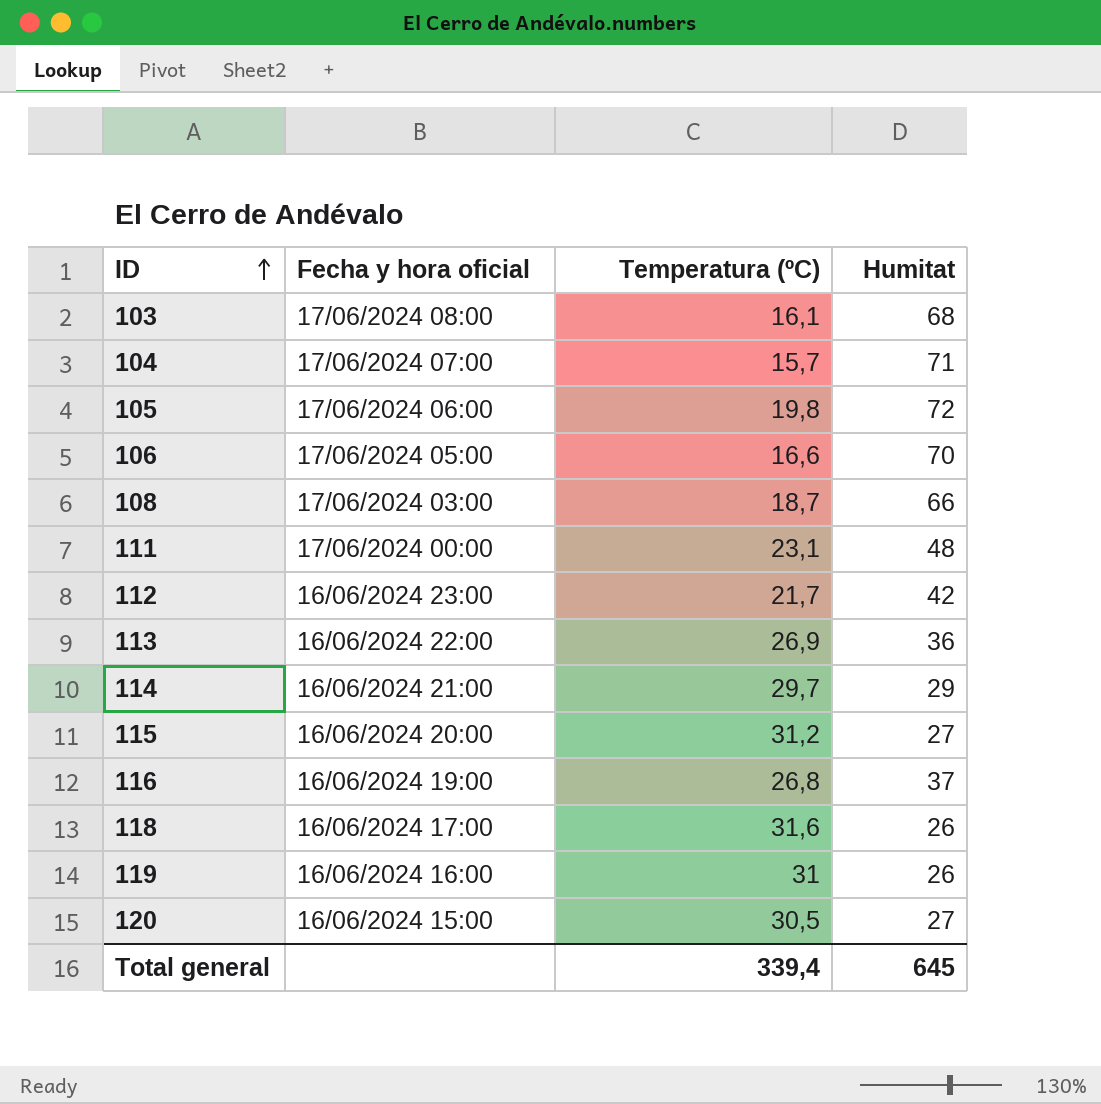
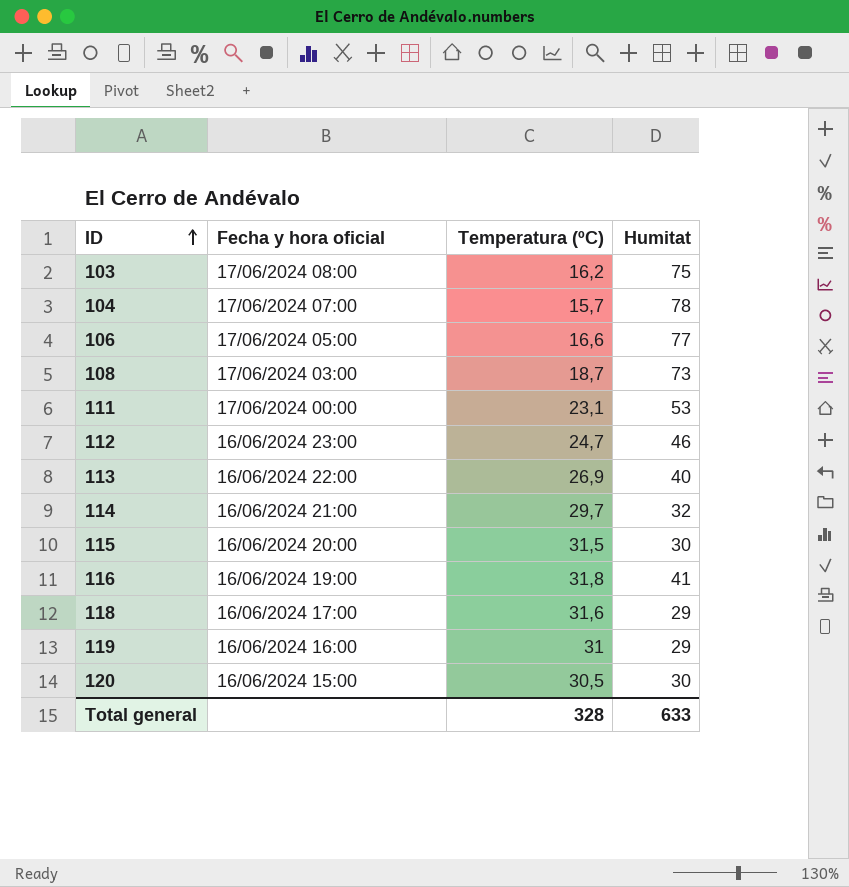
row 105: 17/06/2024 06:00 | 19,8 | 72 -> none
103 | Temperatura (ºC): 16,1 -> 16,2
103 | Humitat: 68 -> 75
104 | Humitat: 71 -> 78
106 | Humitat: 70 -> 77
108 | Humitat: 66 -> 73
111 | Humitat: 48 -> 53
112 | Temperatura (ºC): 21,7 -> 24,7
112 | Humitat: 42 -> 46
113 | Humitat: 36 -> 40
114 | Humitat: 29 -> 32
115 | Temperatura (ºC): 31,2 -> 31,5
115 | Humitat: 27 -> 30
116 | Temperatura (ºC): 26,8 -> 31,8
116 | Humitat: 37 -> 41
118 | Humitat: 26 -> 29
119 | Humitat: 26 -> 29
120 | Humitat: 27 -> 30
Total general | Temperatura (ºC): 339,4 -> 328
Total general | Humitat: 645 -> 633

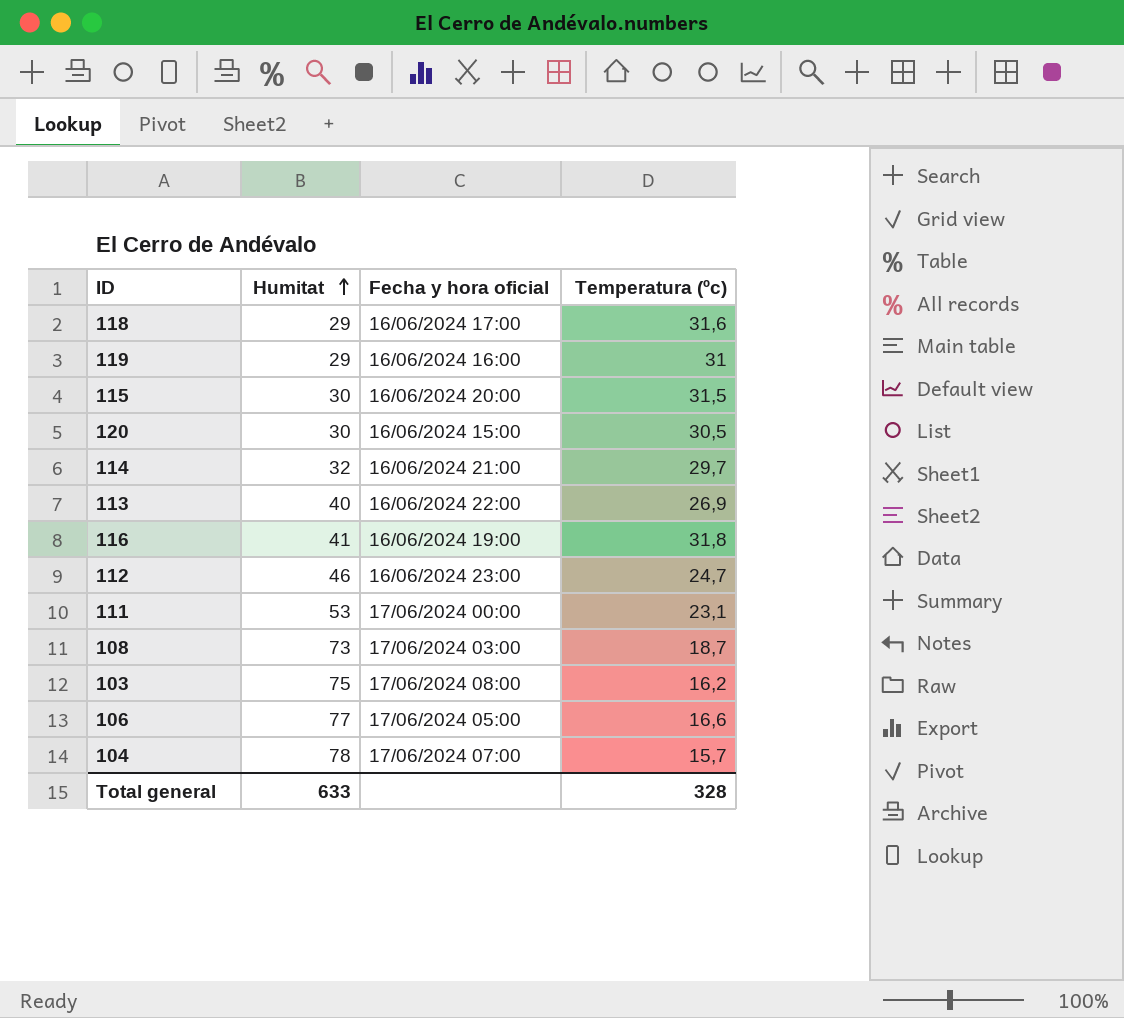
row order: ID ascending -> Humitat ascending
column Humitat | position: 4 -> 2
column name: Temperatura (ºC) -> Temperatura (ºc)

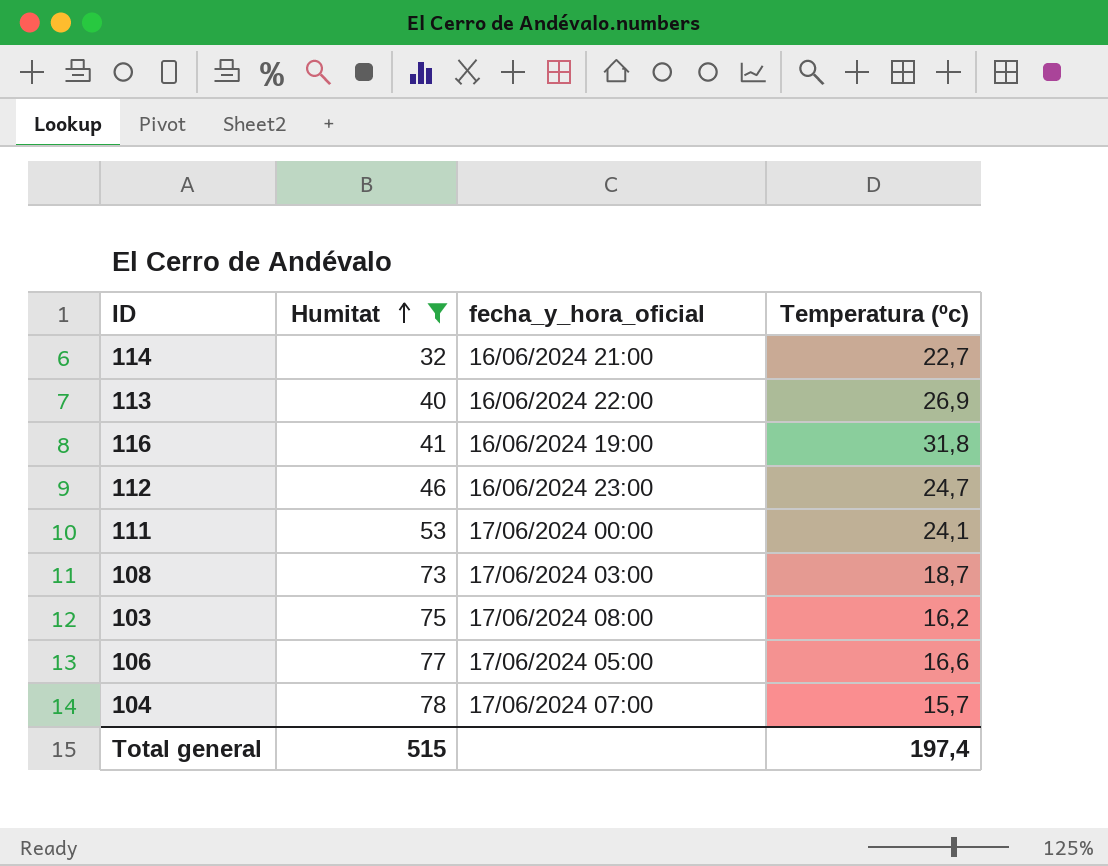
filter: none -> Humitat >= 32
column name: Fecha y hora oficial -> fecha_y_hora_oficial
114 | Temperatura (ºc): 29,7 -> 22,7
111 | Temperatura (ºc): 23,1 -> 24,1
Total general | Humitat: 633 -> 515
Total general | Temperatura (ºc): 328 -> 197,4

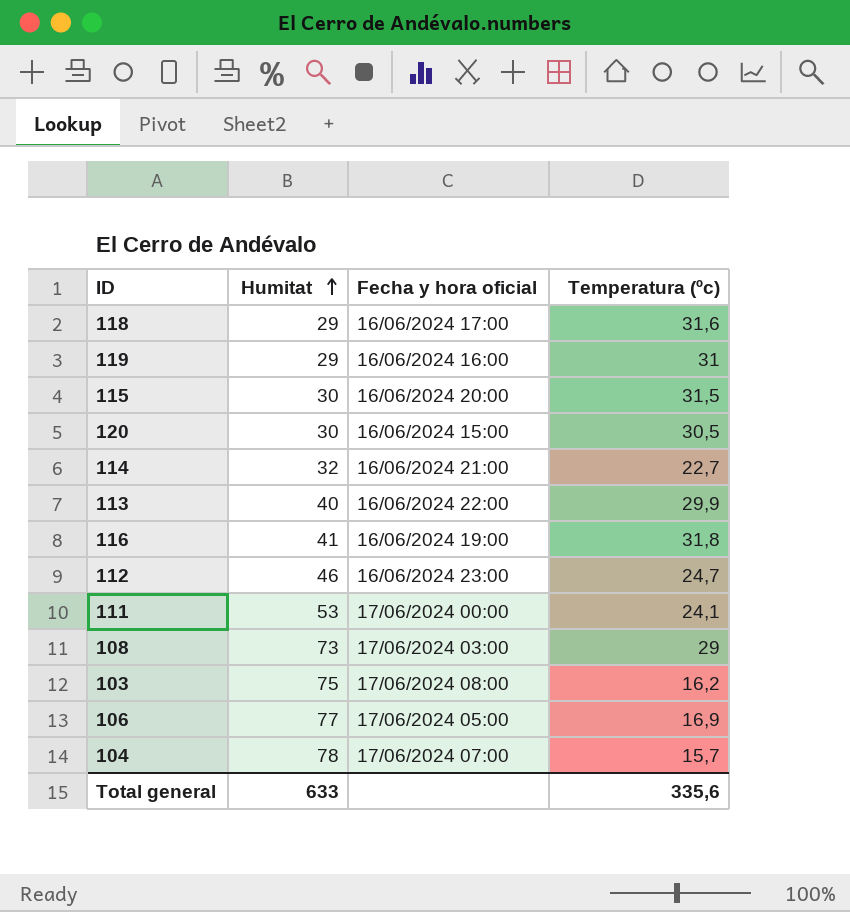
filter: Humitat >= 32 -> none
column name: fecha_y_hora_oficial -> Fecha y hora oficial
113 | Temperatura (ºc): 26,9 -> 29,9
108 | Temperatura (ºc): 18,7 -> 29
106 | Temperatura (ºc): 16,6 -> 16,9
Total general | Humitat: 515 -> 633
Total general | Temperatura (ºc): 197,4 -> 335,6

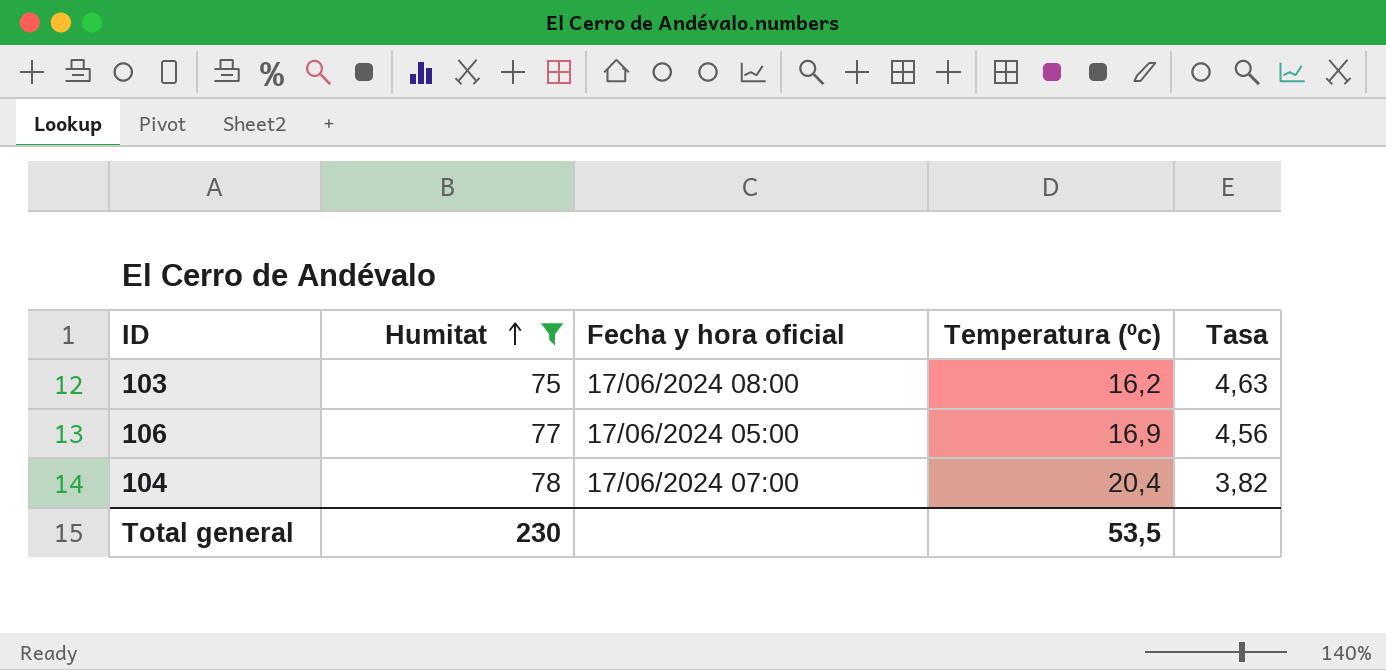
filter: none -> Humitat >= 75
column Tasa | formula: none -> [Humitat] / [Temperatura (ºc)]
104 | Temperatura (ºc): 15,7 -> 20,4
Total general | Humitat: 633 -> 230
Total general | Temperatura (ºc): 335,6 -> 53,5

